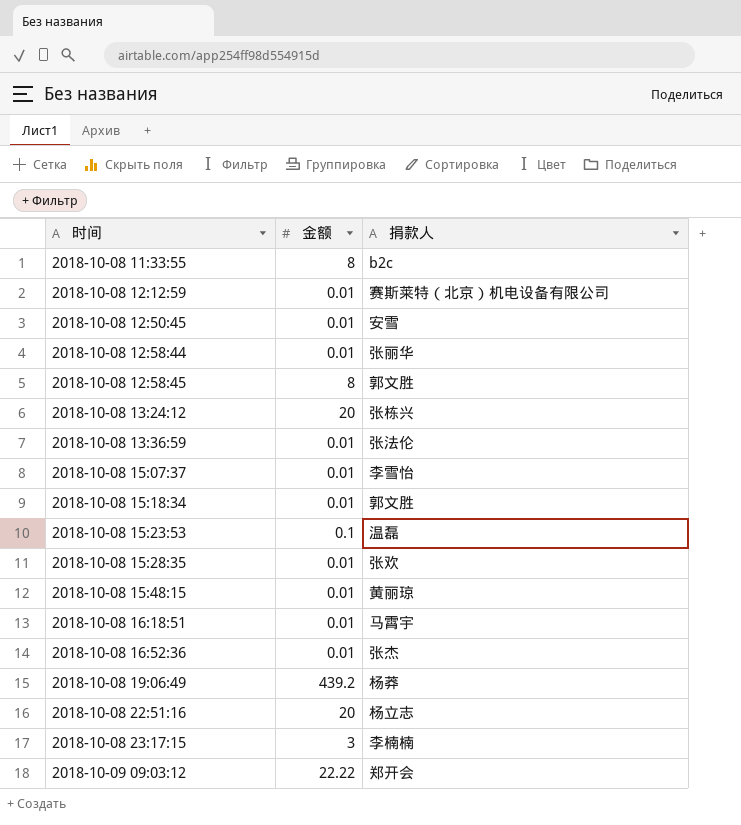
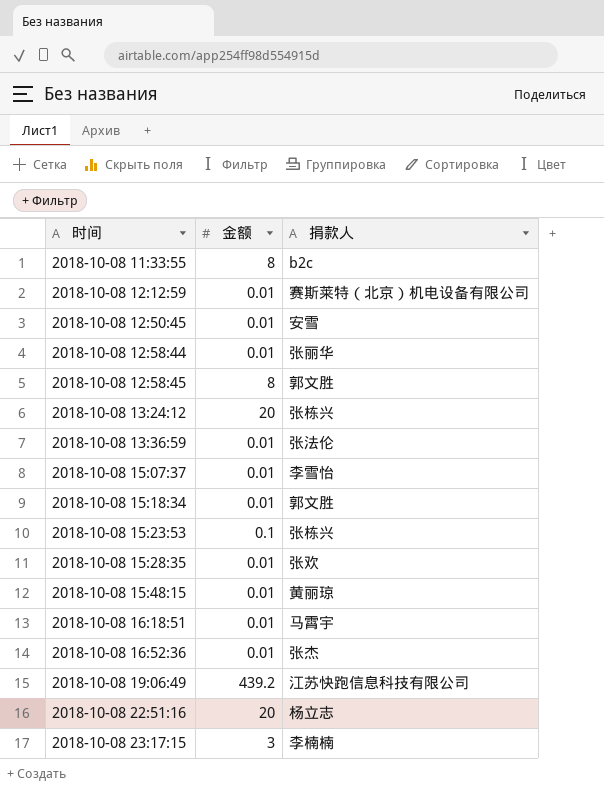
row 2018-10-09 09:03:12: 22.22 | 郑开会 -> none
2018-10-08 15:23:53 | 捐款人: 温磊 -> 张栋兴
2018-10-08 19:06:49 | 捐款人: 杨莽 -> 江苏快跑信息科技有限公司

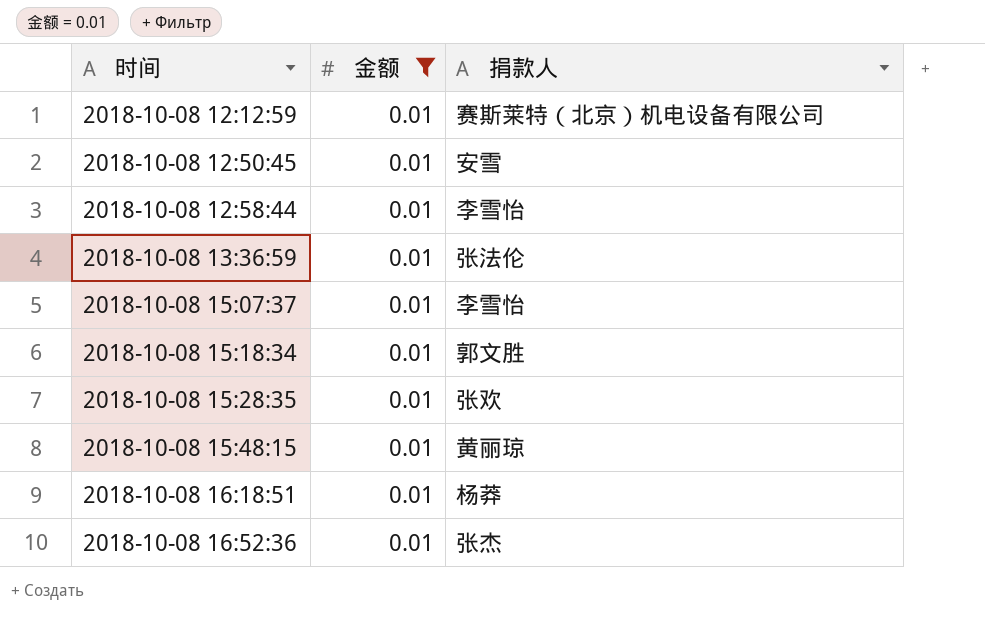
filter: none -> 金额 = 0.01
2018-10-08 12:58:44 | 捐款人: 张丽华 -> 李雪怡
2018-10-08 16:18:51 | 捐款人: 马霄宇 -> 杨莽

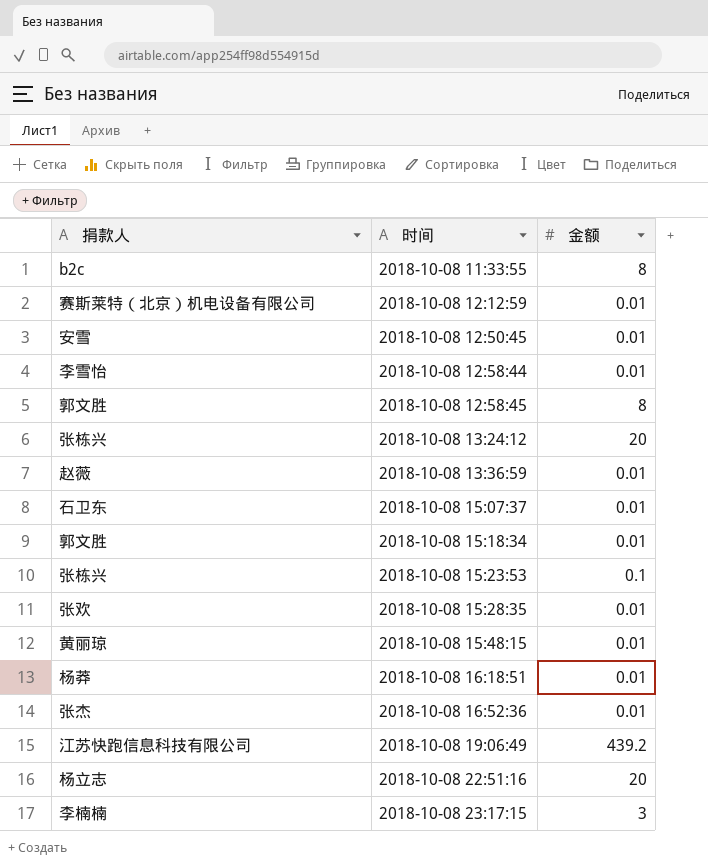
filter: 金额 = 0.01 -> none
column 捐款人 | position: 3 -> 1
2018-10-08 13:36:59 | 捐款人: 张法伦 -> 赵薇
2018-10-08 15:07:37 | 捐款人: 李雪怡 -> 石卫东

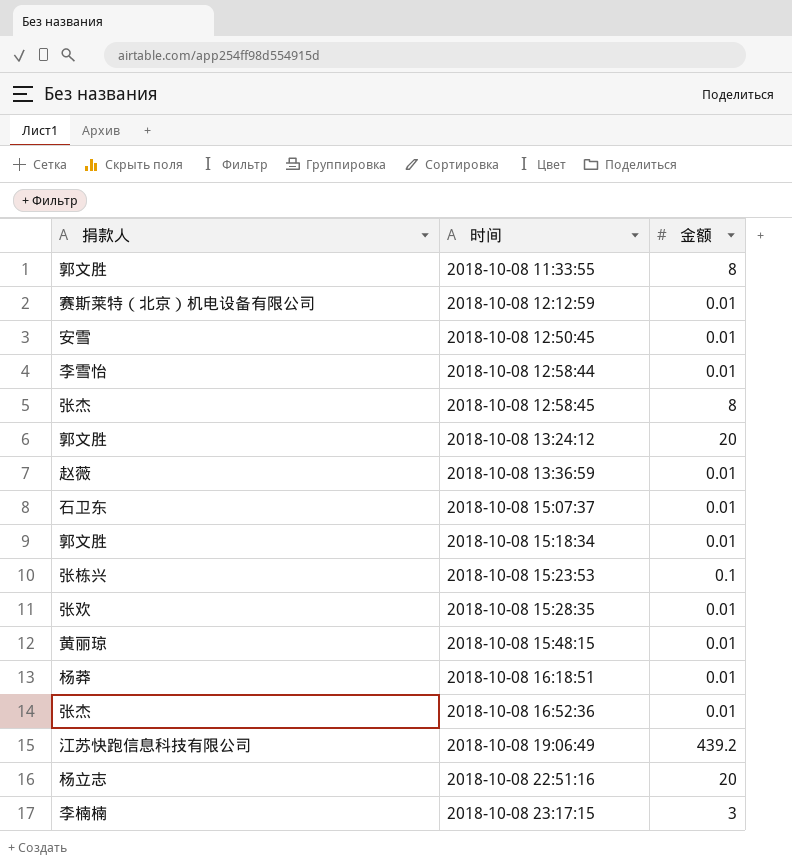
2018-10-08 11:33:55 | 捐款人: b2c -> 郭文胜
2018-10-08 12:58:45 | 捐款人: 郭文胜 -> 张杰
2018-10-08 13:24:12 | 捐款人: 张栋兴 -> 郭文胜

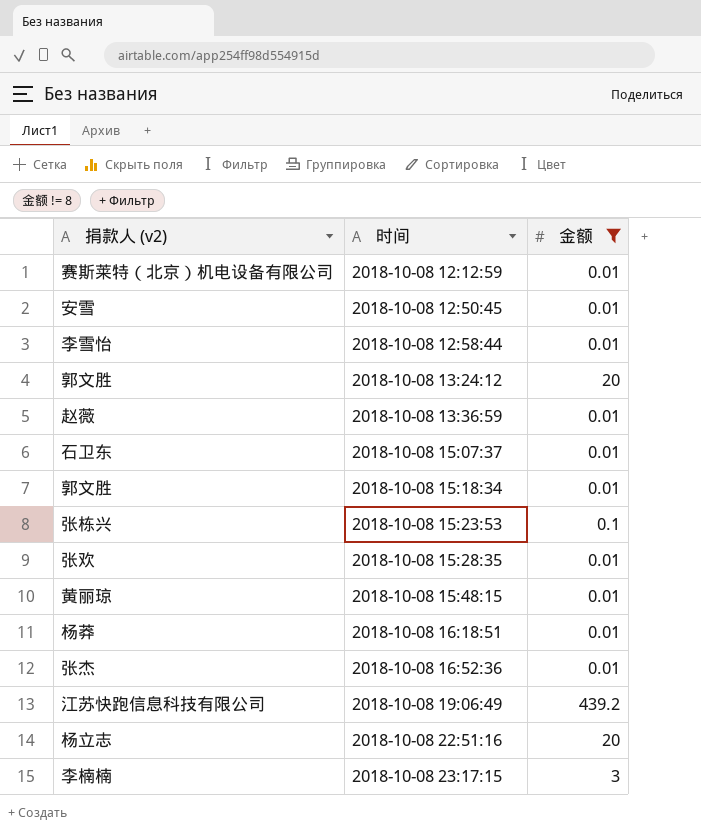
filter: none -> 金额 != 8
column name: 捐款人 -> 捐款人 (v2)

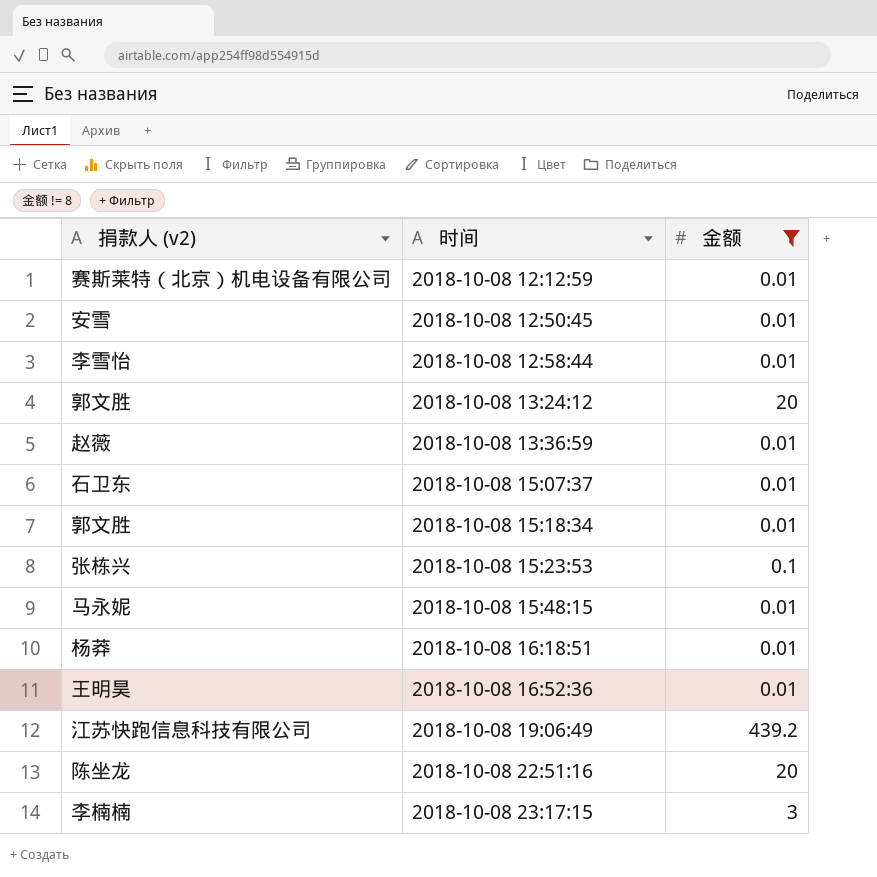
row 2018-10-08 15:28:35: 张欢 | 0.01 -> none
2018-10-08 15:48:15 | 捐款人 (v2): 黄丽琼 -> 马永妮
2018-10-08 16:52:36 | 捐款人 (v2): 张杰 -> 王明昊
2018-10-08 22:51:16 | 捐款人 (v2): 杨立志 -> 陈坐龙

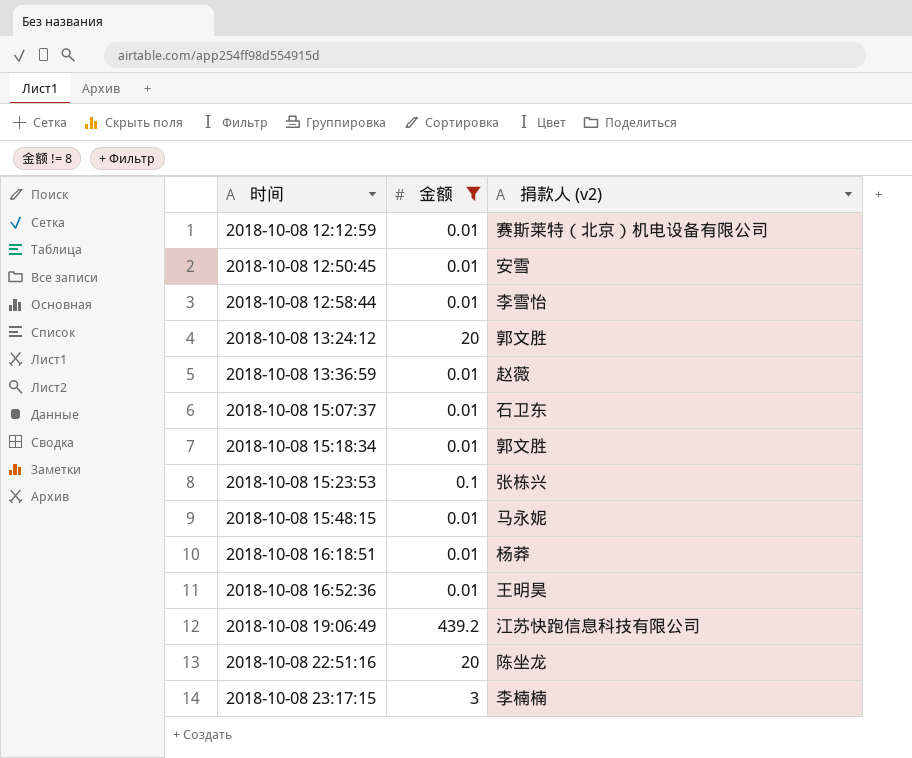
column 捐款人 (v2) | position: 1 -> 3

